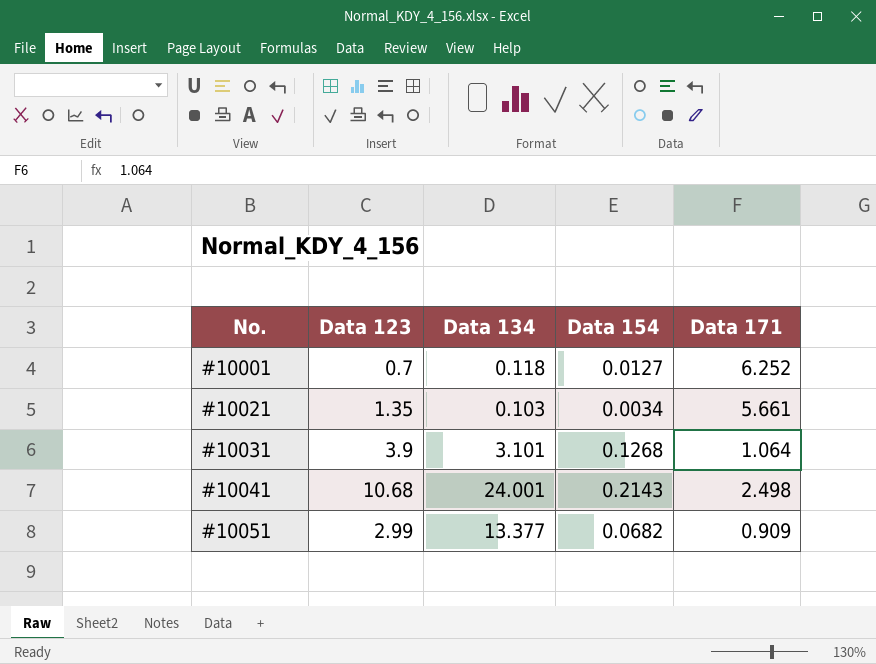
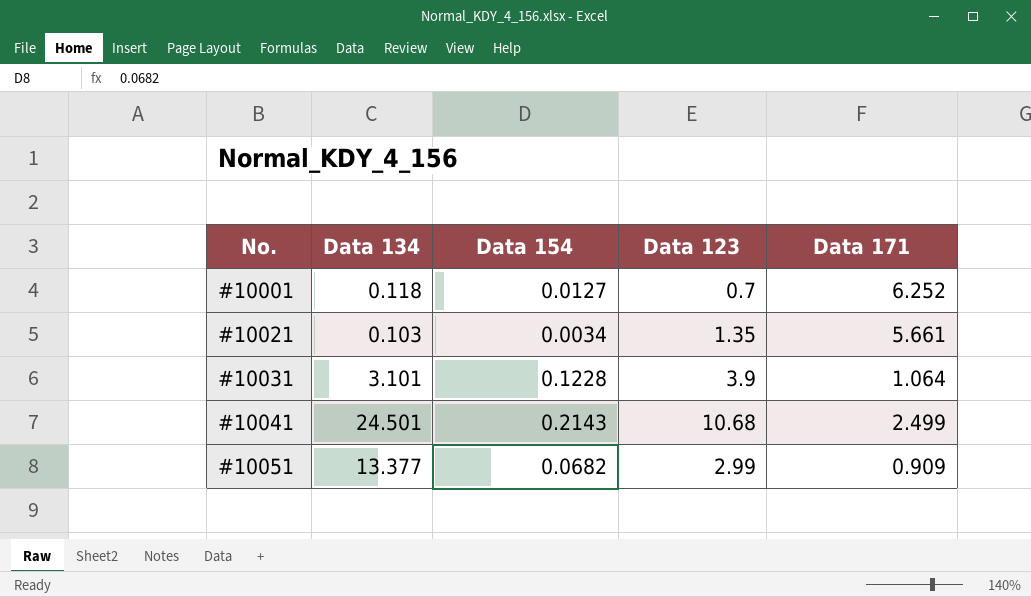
column Data 123 | position: 2 -> 4
#10031 | Data 154: 0.1268 -> 0.1228
#10041 | Data 134: 24.001 -> 24.501
#10041 | Data 171: 2.498 -> 2.499

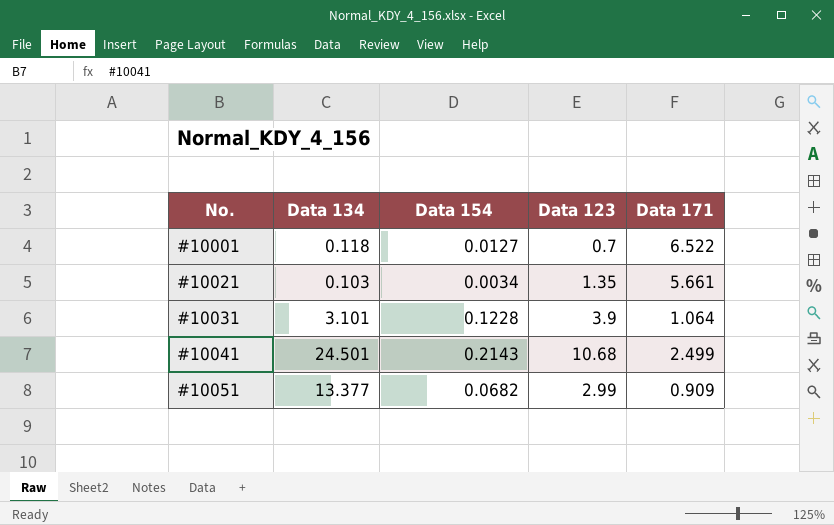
#10001 | Data 171: 6.252 -> 6.522

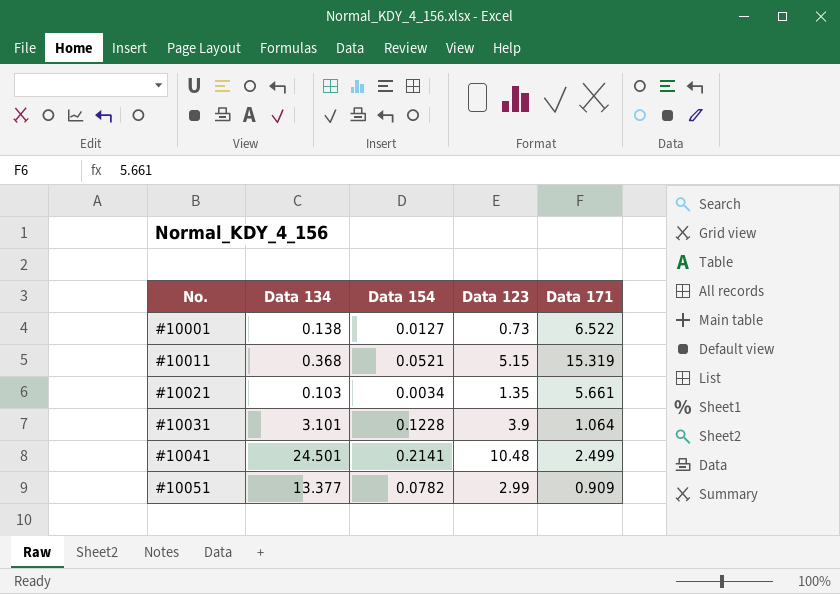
#10001 | Data 134: 0.118 -> 0.138
#10001 | Data 123: 0.7 -> 0.73
row #10011: none -> 0.368 | 0.0521 | 5.15 | 15.319
#10041 | Data 154: 0.2143 -> 0.2141
#10041 | Data 123: 10.68 -> 10.48
#10051 | Data 154: 0.0682 -> 0.0782

